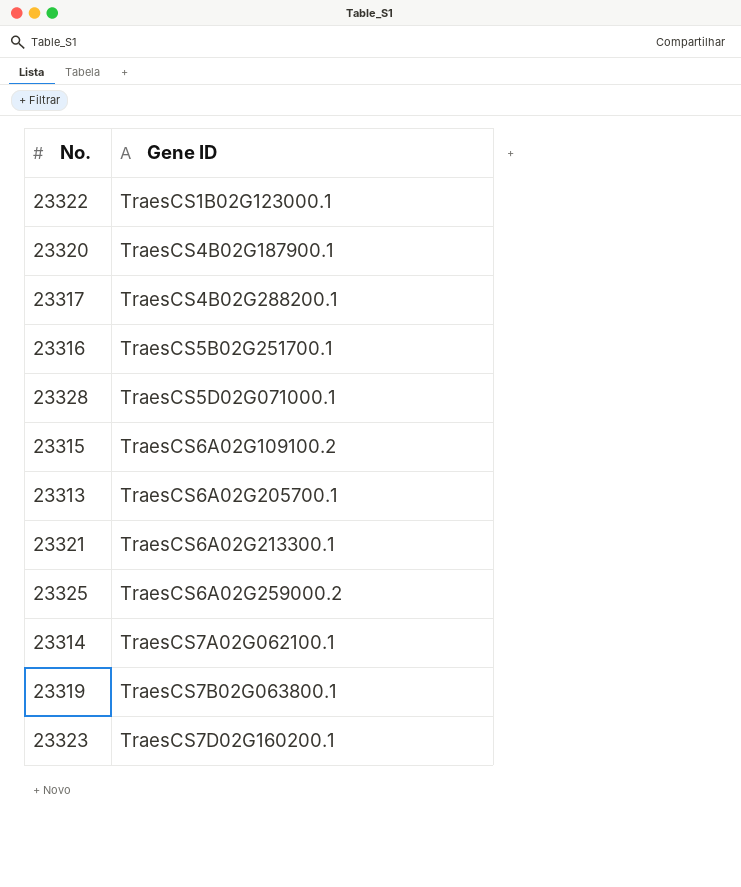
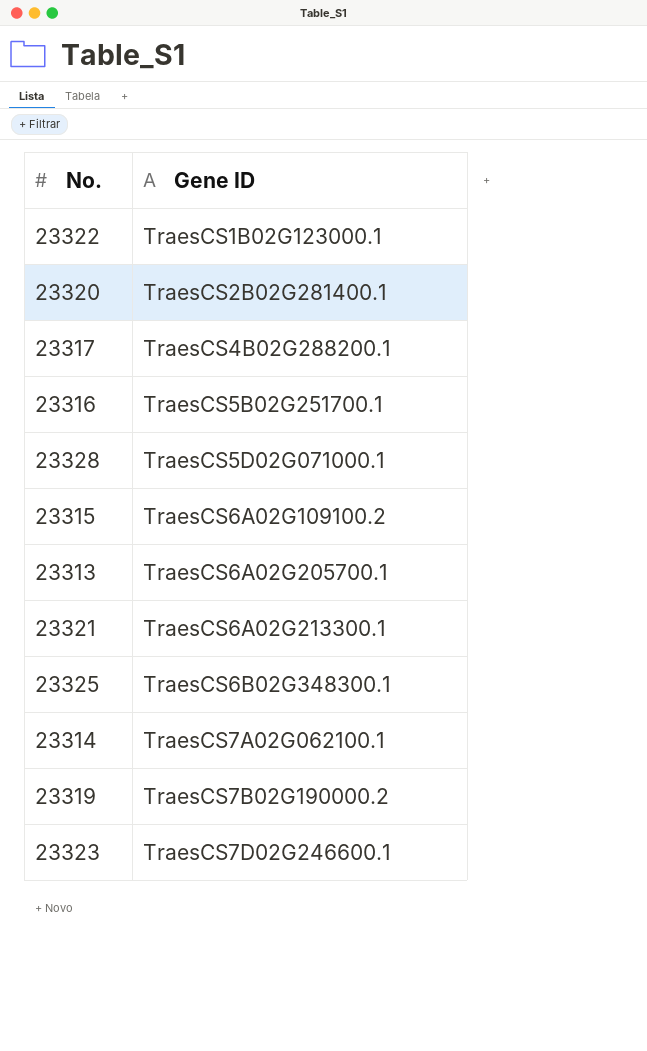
23320 | Gene ID: TraesCS4B02G187900.1 -> TraesCS2B02G281400.1
23325 | Gene ID: TraesCS6A02G259000.2 -> TraesCS6B02G348300.1
23319 | Gene ID: TraesCS7B02G063800.1 -> TraesCS7B02G190000.2
23323 | Gene ID: TraesCS7D02G160200.1 -> TraesCS7D02G246600.1

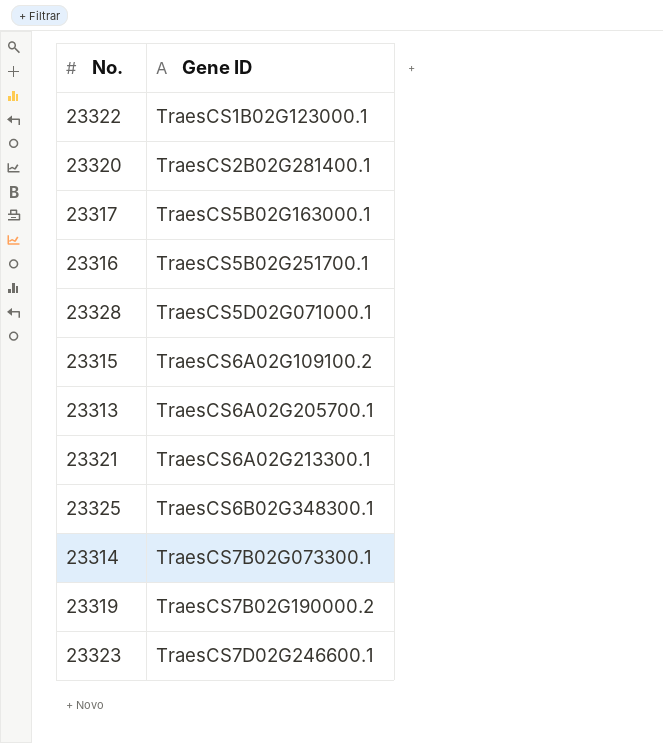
23317 | Gene ID: TraesCS4B02G288200.1 -> TraesCS5B02G163000.1
23314 | Gene ID: TraesCS7A02G062100.1 -> TraesCS7B02G073300.1

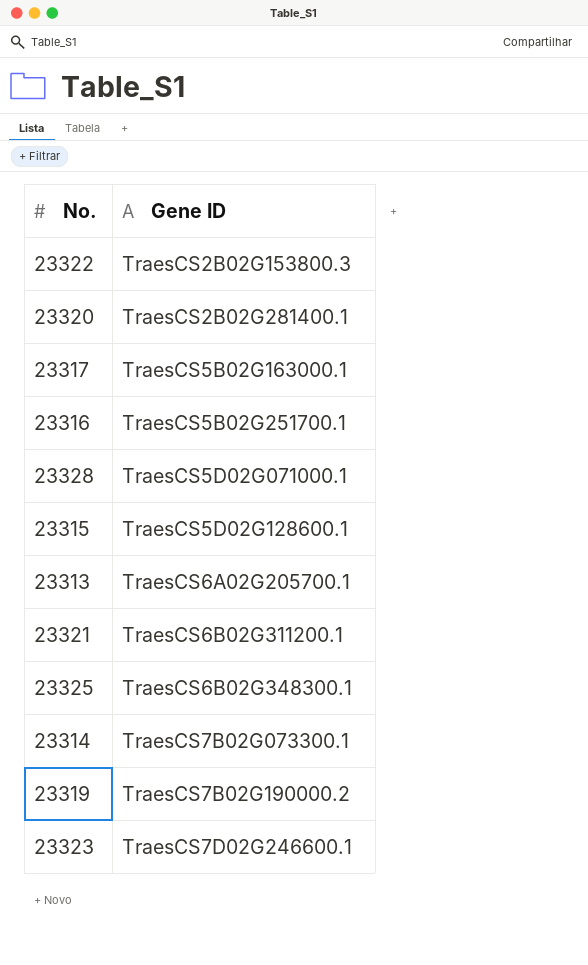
23322 | Gene ID: TraesCS1B02G123000.1 -> TraesCS2B02G153800.3
23315 | Gene ID: TraesCS6A02G109100.2 -> TraesCS5D02G128600.1
23321 | Gene ID: TraesCS6A02G213300.1 -> TraesCS6B02G311200.1

